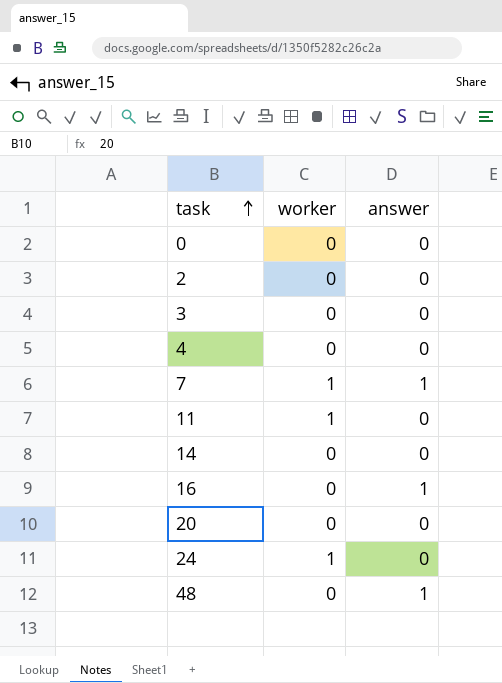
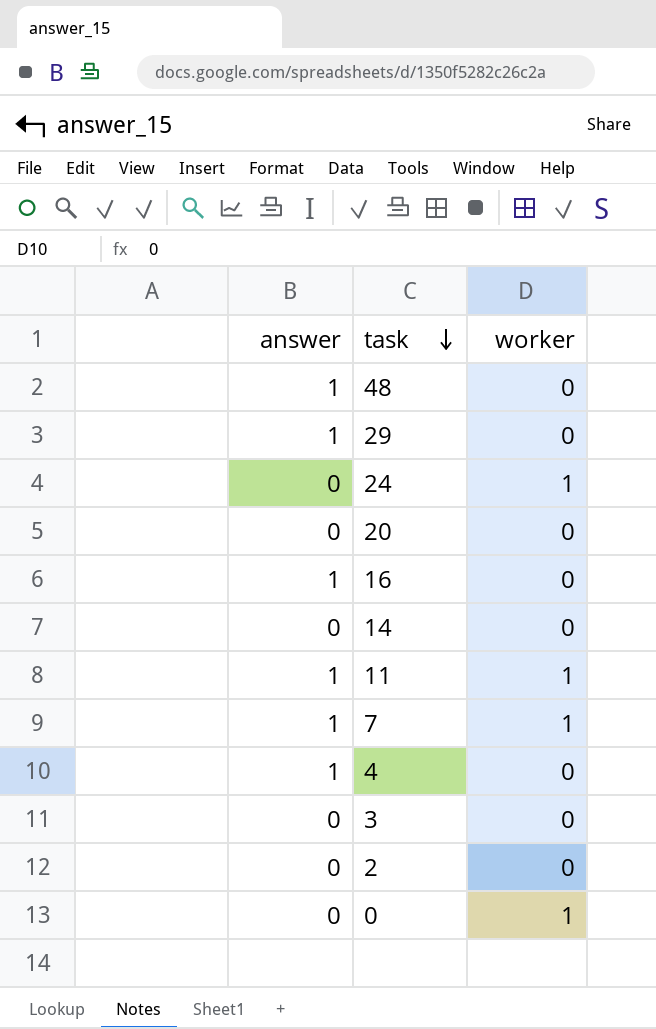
row order: task ascending -> task descending
column answer | position: 3 -> 1
row 29: none -> 1 | 0
11 | answer: 0 -> 1
4 | answer: 0 -> 1
0 | worker: 0 -> 1

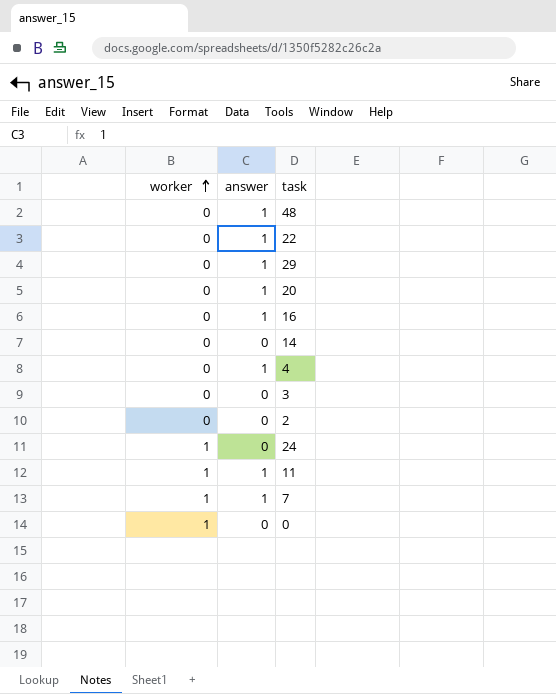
row order: task descending -> worker ascending
column worker | position: 3 -> 1
row 22: none -> 0 | 1
20 | answer: 0 -> 1

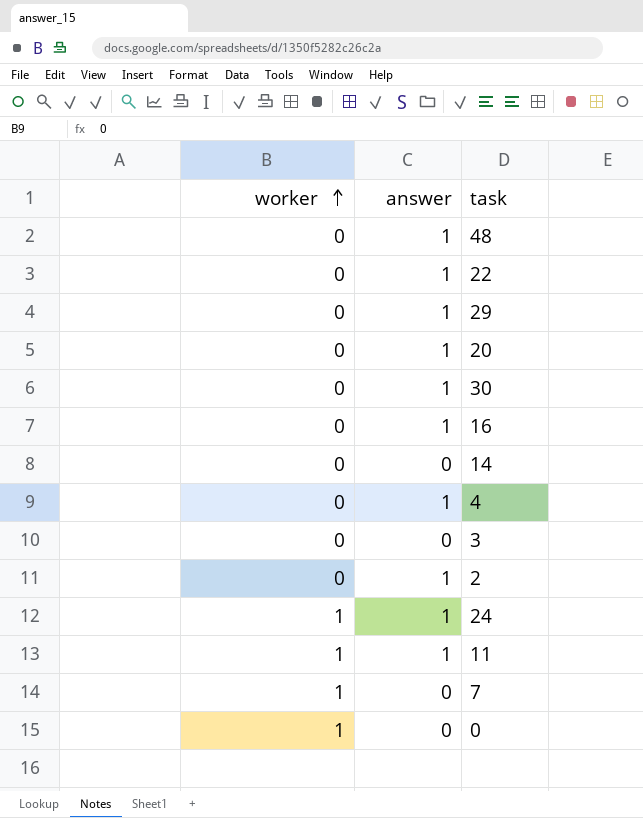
row 30: none -> 0 | 1
2 | answer: 0 -> 1
24 | answer: 0 -> 1
7 | answer: 1 -> 0

